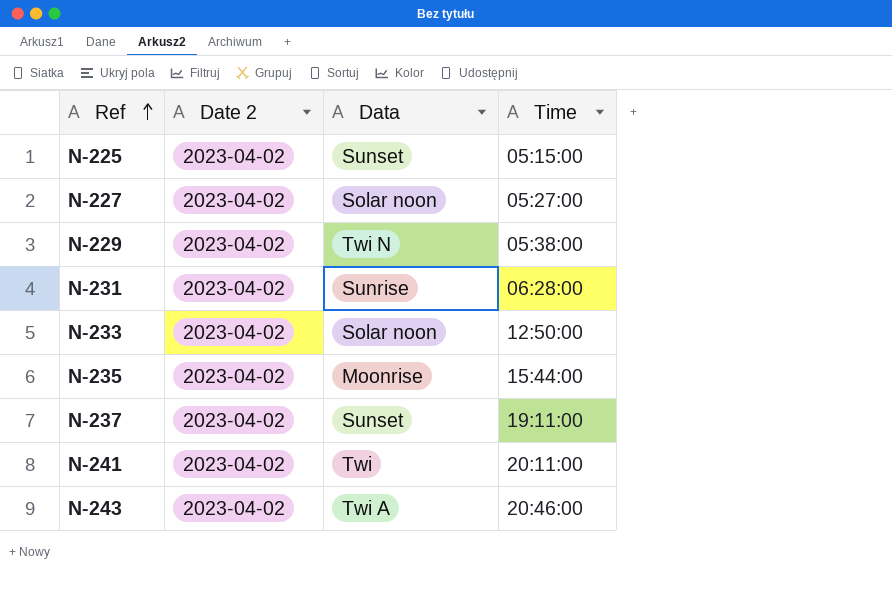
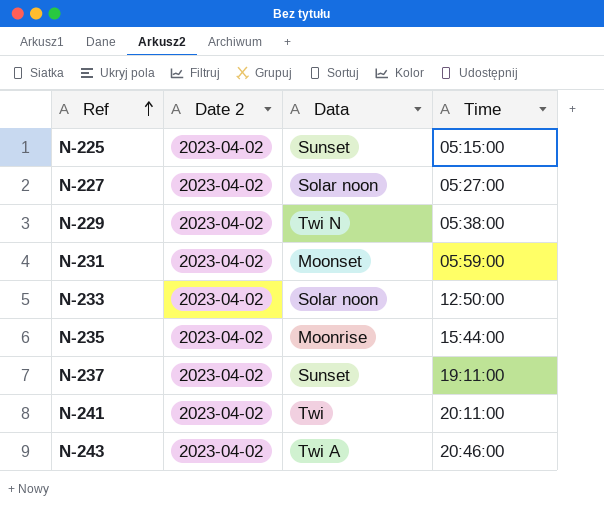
N-231 | Data: Sunrise -> Moonset
N-231 | Time: 06:28:00 -> 05:59:00

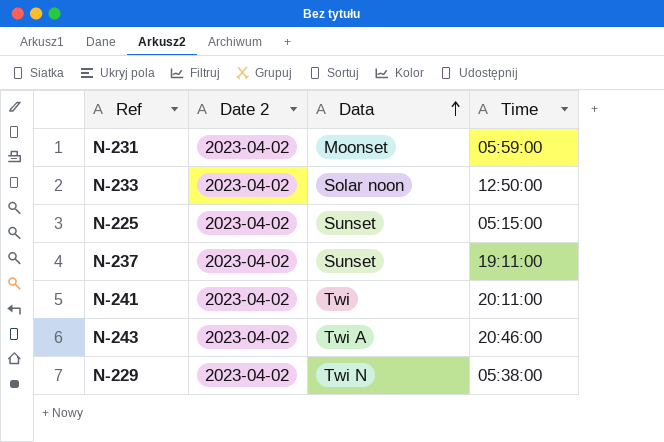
row order: Ref ascending -> Data ascending
row N-227: 2023-04-02 | Solar noon | 05:27:00 -> none
row N-235: 2023-04-02 | Moonrise | 15:44:00 -> none

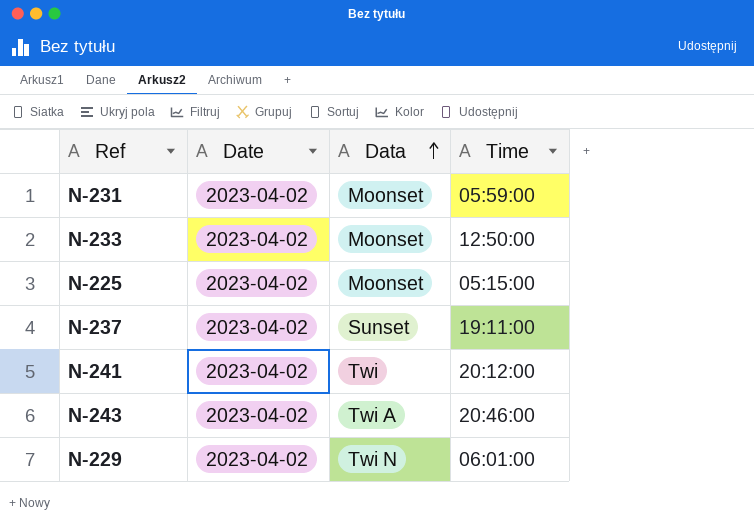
column name: Date 2 -> Date
N-233 | Data: Solar noon -> Moonset
N-225 | Data: Sunset -> Moonset
N-241 | Time: 20:11:00 -> 20:12:00
N-229 | Time: 05:38:00 -> 06:01:00

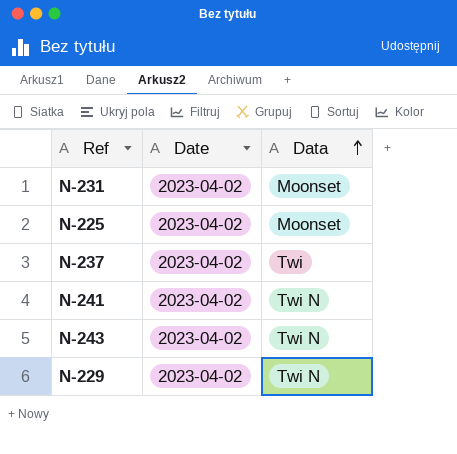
column Time | position: 4 -> none
row N-233: 2023-04-02 | Moonset | 12:50:00 -> none
N-237 | Data: Sunset -> Twi
N-241 | Data: Twi -> Twi N
N-243 | Data: Twi A -> Twi N

